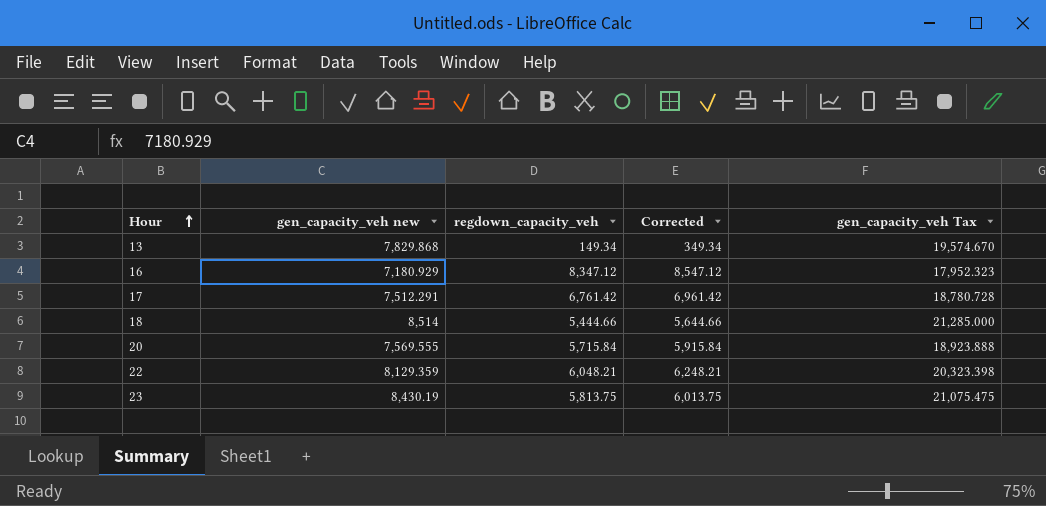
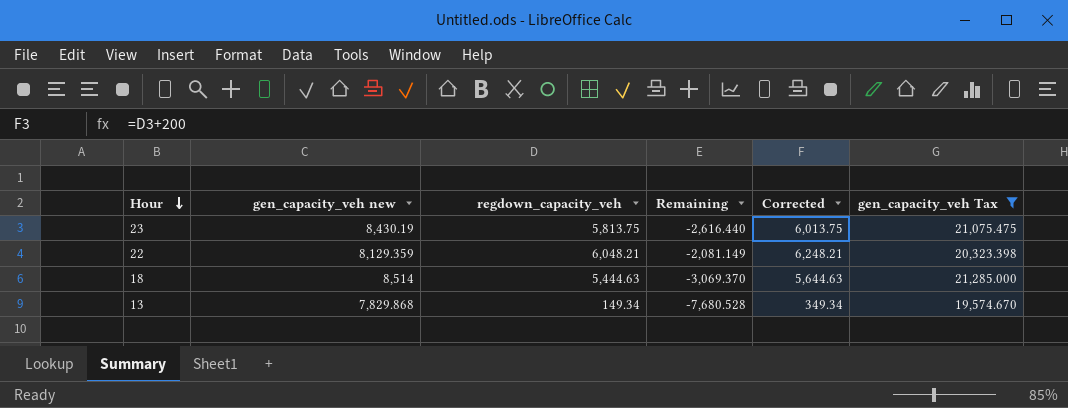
filter: none -> gen_capacity_veh Tax >= 19,574.670
row order: Hour ascending -> Hour descending
column Remaining | formula: none -> [regdown_capacity_veh] - [gen_capacity_veh new]
18 | regdown_capacity_veh: 5,444.66 -> 5,444.63
18 | Corrected: 5,644.66 -> 5,644.63

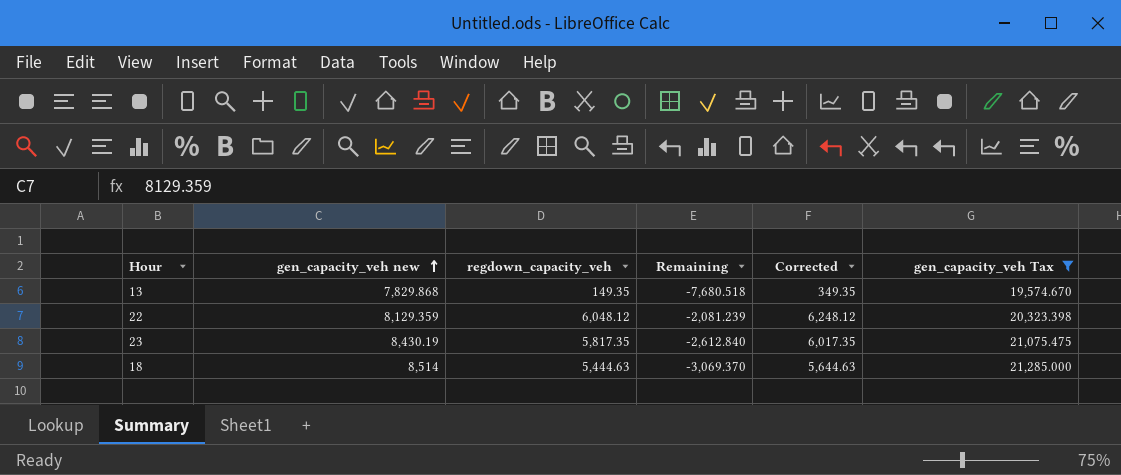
row order: Hour descending -> gen_capacity_veh new ascending
13 | regdown_capacity_veh: 149.34 -> 149.35
13 | Remaining: -7,680.528 -> -7,680.518
13 | Corrected: 349.34 -> 349.35
22 | regdown_capacity_veh: 6,048.21 -> 6,048.12
22 | Remaining: -2,081.149 -> -2,081.239
22 | Corrected: 6,248.21 -> 6,248.12
23 | regdown_capacity_veh: 5,813.75 -> 5,817.35
23 | Remaining: -2,616.440 -> -2,612.840
23 | Corrected: 6,013.75 -> 6,017.35

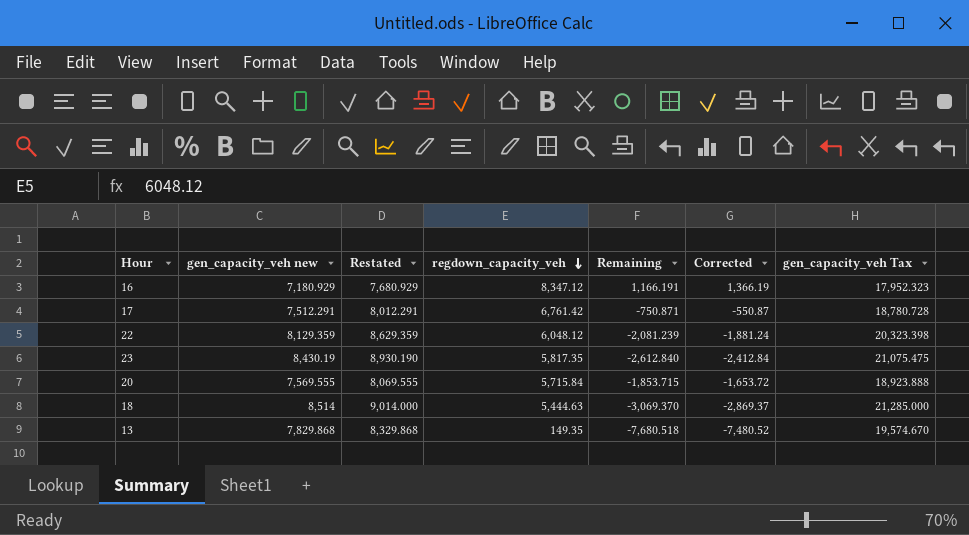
filter: gen_capacity_veh Tax >= 19,574.670 -> none
row order: gen_capacity_veh new ascending -> regdown_capacity_veh descending
column Restated | formula: none -> [gen_capacity_veh new] + 500
column Corrected | formula: [regdown_capacity_veh] + 200 -> [Remaining] + 200

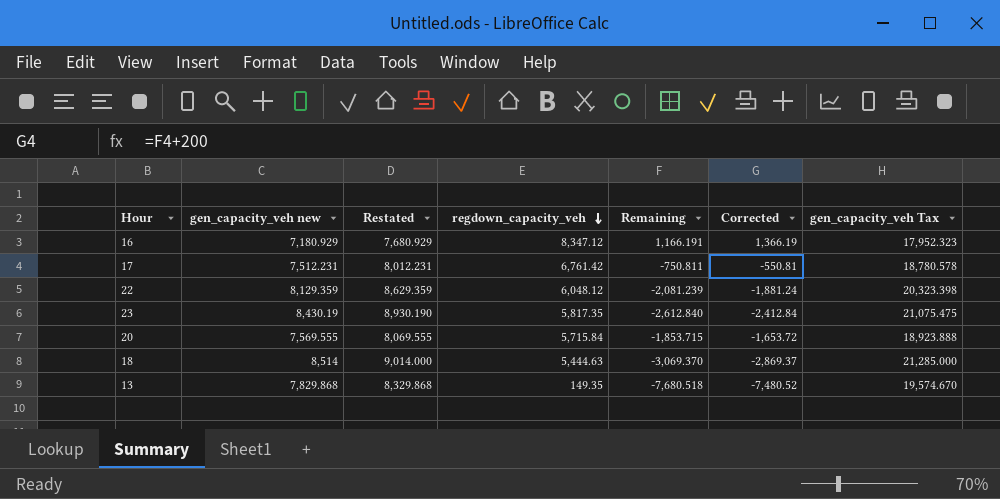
17 | gen_capacity_veh new: 7,512.291 -> 7,512.231
17 | Restated: 8,012.291 -> 8,012.231
17 | Remaining: -750.871 -> -750.811
17 | Corrected: -550.87 -> -550.81
17 | gen_capacity_veh Tax: 18,780.728 -> 18,780.578

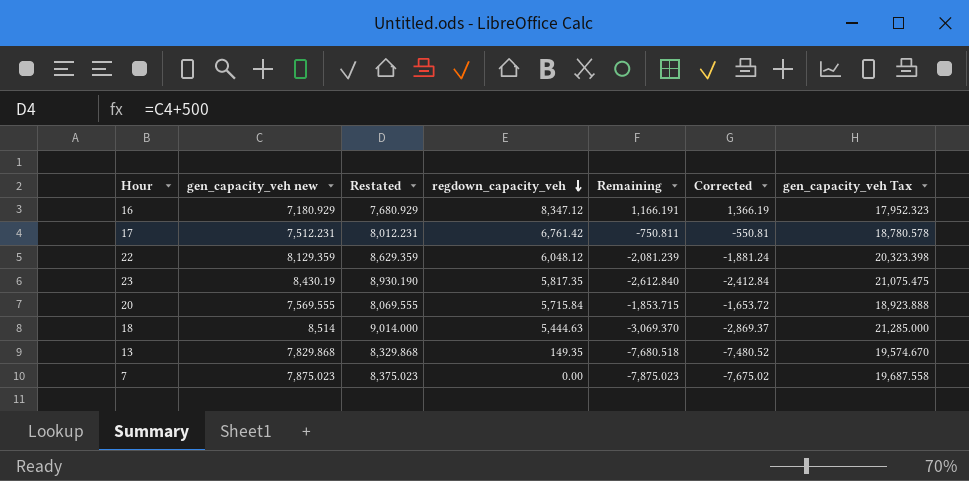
row 7: none -> 7,875.023 | 8,375.023 | 0.00 | -7,875.023 | -7,675.02 | 19,687.558

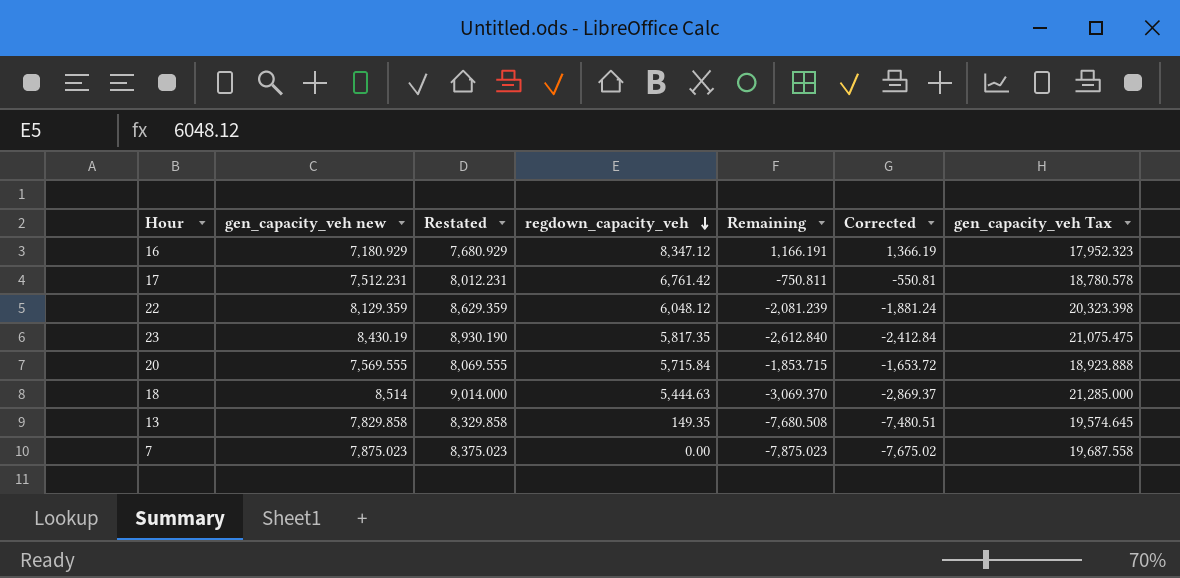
13 | gen_capacity_veh new: 7,829.868 -> 7,829.858
13 | Restated: 8,329.868 -> 8,329.858
13 | Remaining: -7,680.518 -> -7,680.508
13 | Corrected: -7,480.52 -> -7,480.51
13 | gen_capacity_veh Tax: 19,574.670 -> 19,574.645

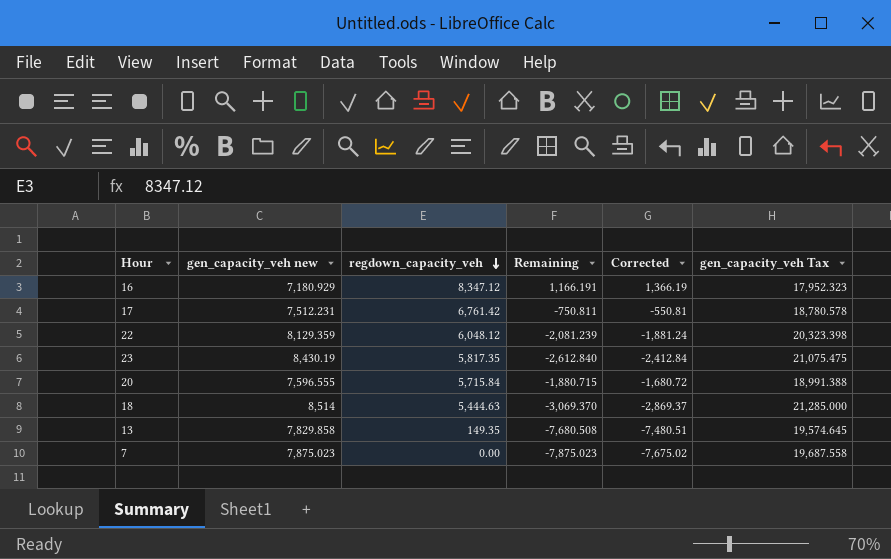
column Restated | formula: [gen_capacity_veh new] + 500 -> none
20 | gen_capacity_veh new: 7,569.555 -> 7,596.555
20 | Remaining: -1,853.715 -> -1,880.715
20 | Corrected: -1,653.72 -> -1,680.72
20 | gen_capacity_veh Tax: 18,923.888 -> 18,991.388

